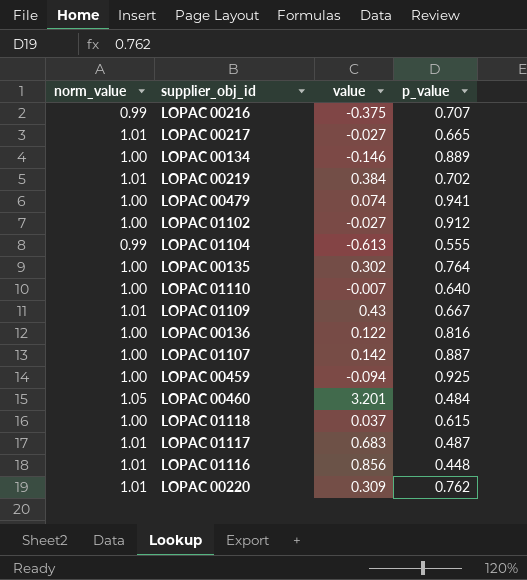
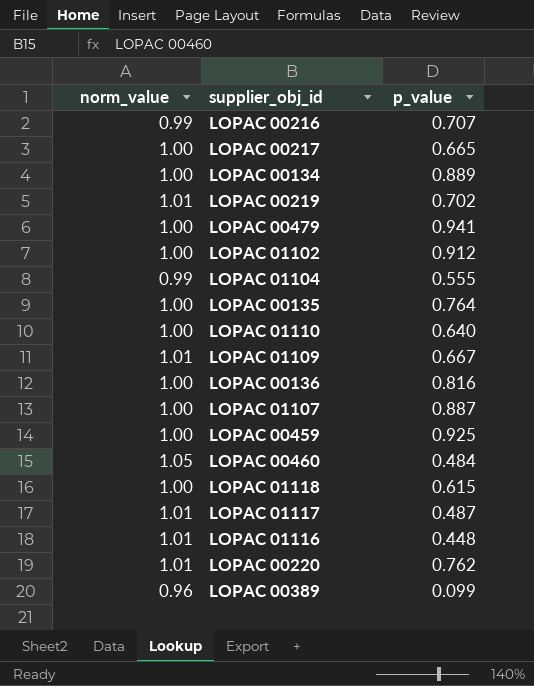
column value | position: 3 -> none
LOPAC 00217 | norm_value: 1.01 -> 1.00
row LOPAC 00389: none -> 0.96 | 0.099

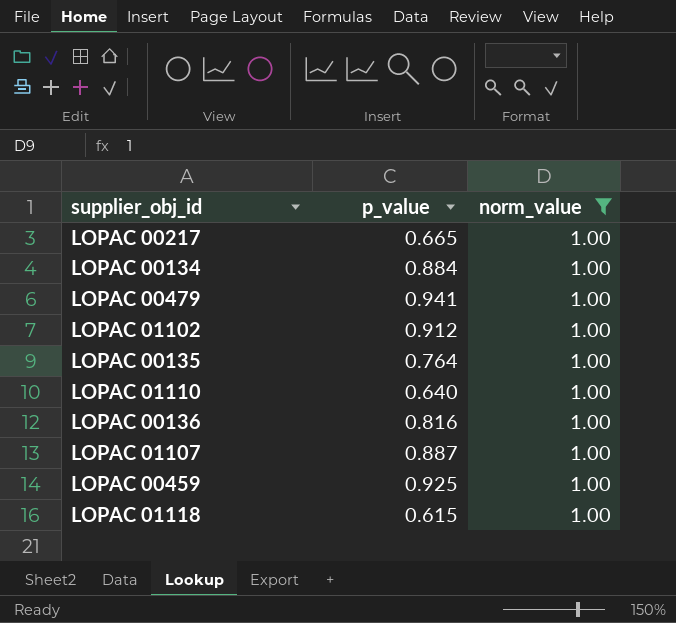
filter: none -> norm_value = 1.00
column norm_value | position: 1 -> 3
LOPAC 00134 | p_value: 0.889 -> 0.884

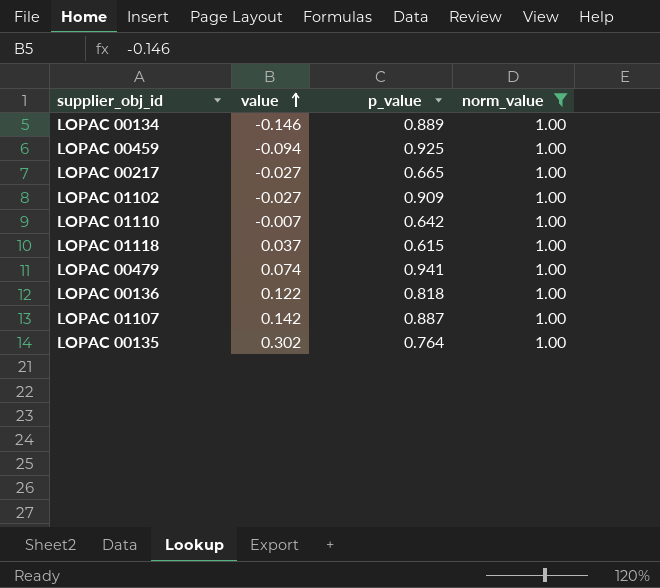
row order: none -> value ascending
column value | position: none -> 2
LOPAC 00134 | p_value: 0.884 -> 0.889
LOPAC 01102 | p_value: 0.912 -> 0.909
LOPAC 01110 | p_value: 0.640 -> 0.642
LOPAC 00136 | p_value: 0.816 -> 0.818

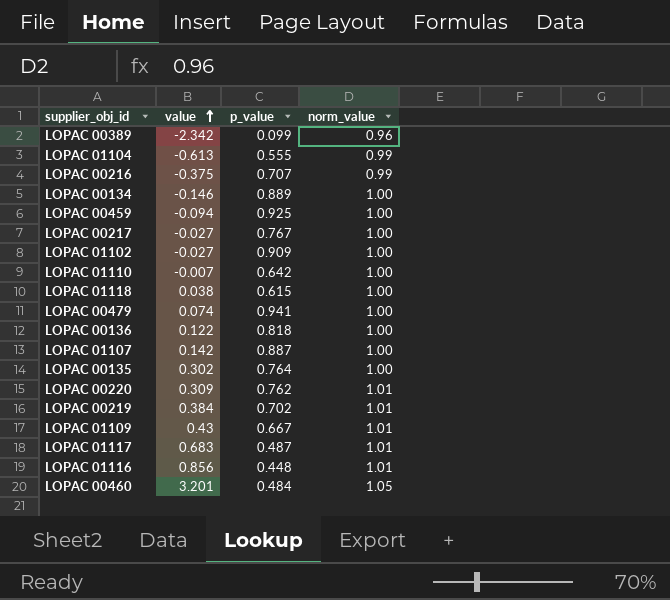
filter: norm_value = 1.00 -> none
LOPAC 00217 | p_value: 0.665 -> 0.767
LOPAC 01118 | value: 0.037 -> 0.038

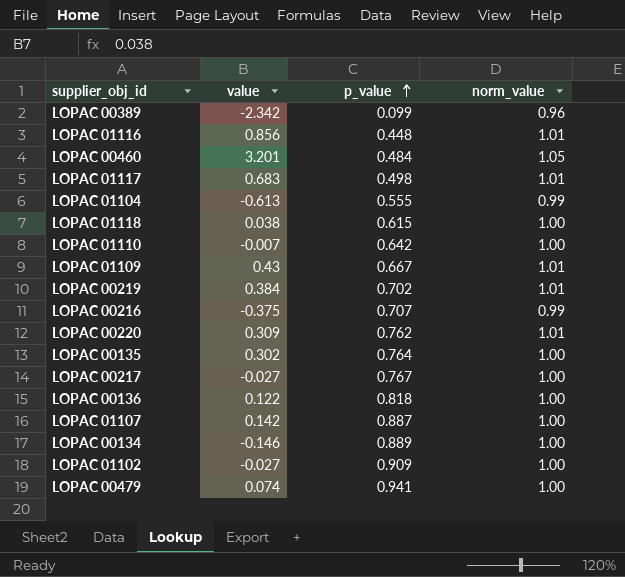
row order: value ascending -> p_value ascending
row LOPAC 00459: -0.094 | 0.925 | 1.00 -> none
LOPAC 01117 | p_value: 0.487 -> 0.498

